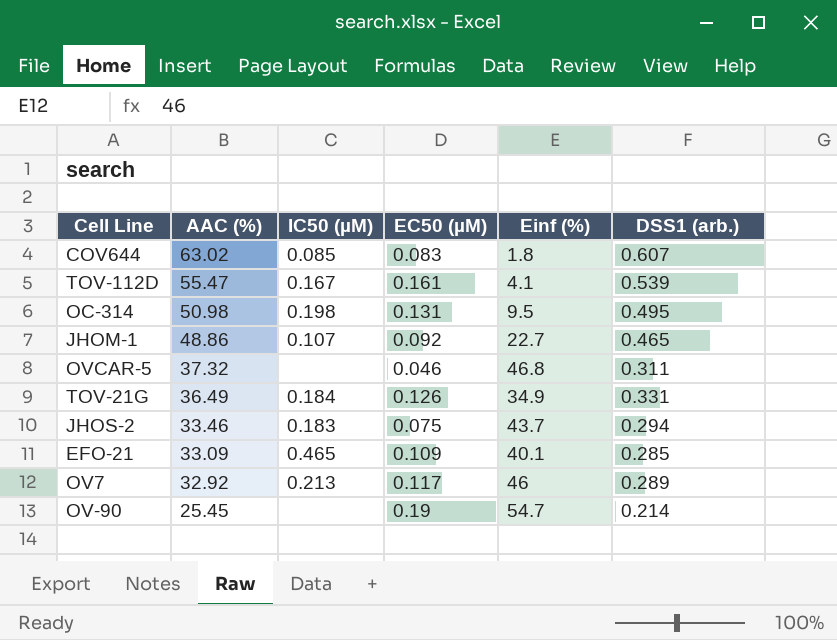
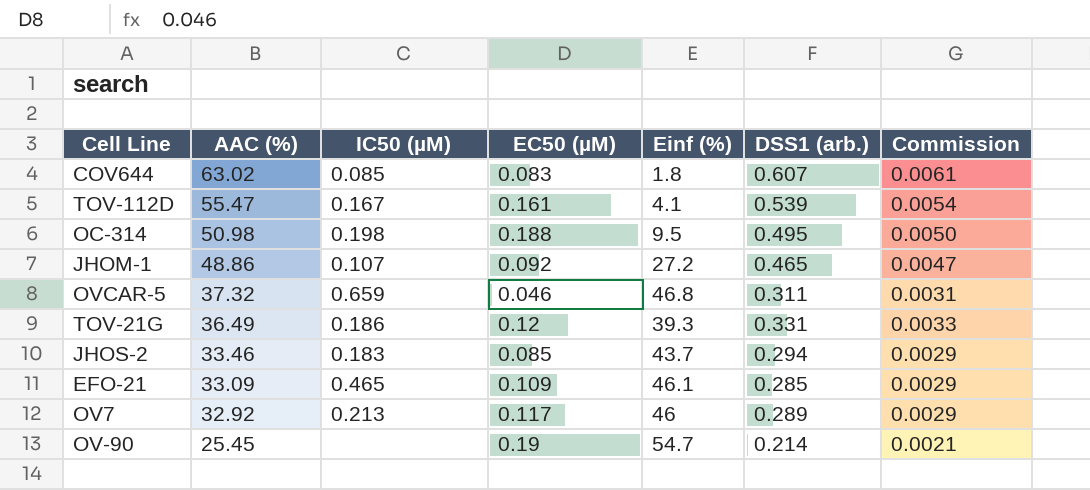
column Commission | formula: none -> [DSS1 (arb.)] * 0.01
OC-314 | EC50 (µM): 0.131 -> 0.188
JHOM-1 | Einf (%): 22.7 -> 27.2
OVCAR-5 | IC50 (µM): none -> 0.659
TOV-21G | IC50 (µM): 0.184 -> 0.186
TOV-21G | EC50 (µM): 0.126 -> 0.12
TOV-21G | Einf (%): 34.9 -> 39.3
JHOS-2 | EC50 (µM): 0.075 -> 0.085
EFO-21 | Einf (%): 40.1 -> 46.1

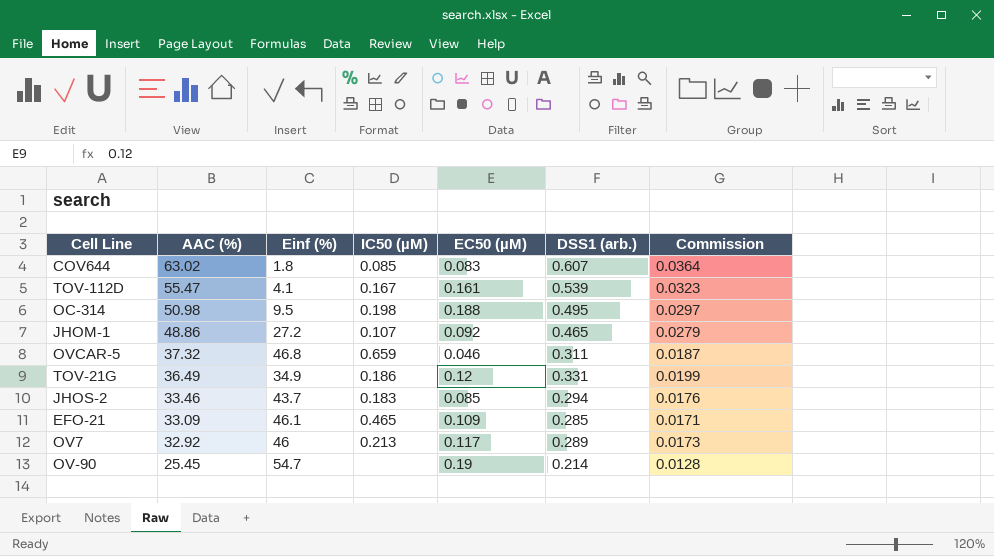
column Einf (%) | position: 5 -> 3
column Commission | formula: [DSS1 (arb.)] * 0.01 -> [DSS1 (arb.)] * 0.06
TOV-21G | Einf (%): 39.3 -> 34.9

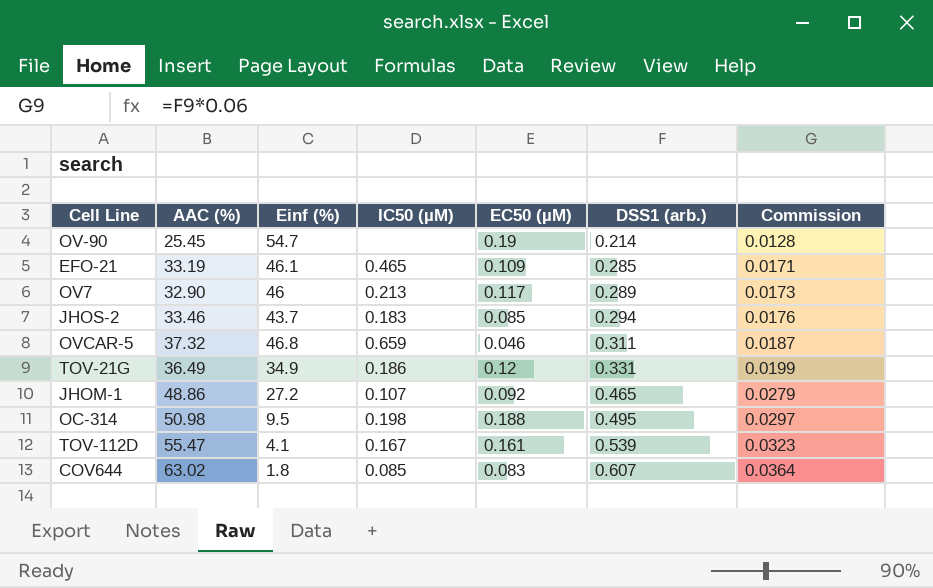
row order: AAC (%) descending -> DSS1 (arb.) ascending
EFO-21 | AAC (%): 33.09 -> 33.19
OV7 | AAC (%): 32.92 -> 32.90

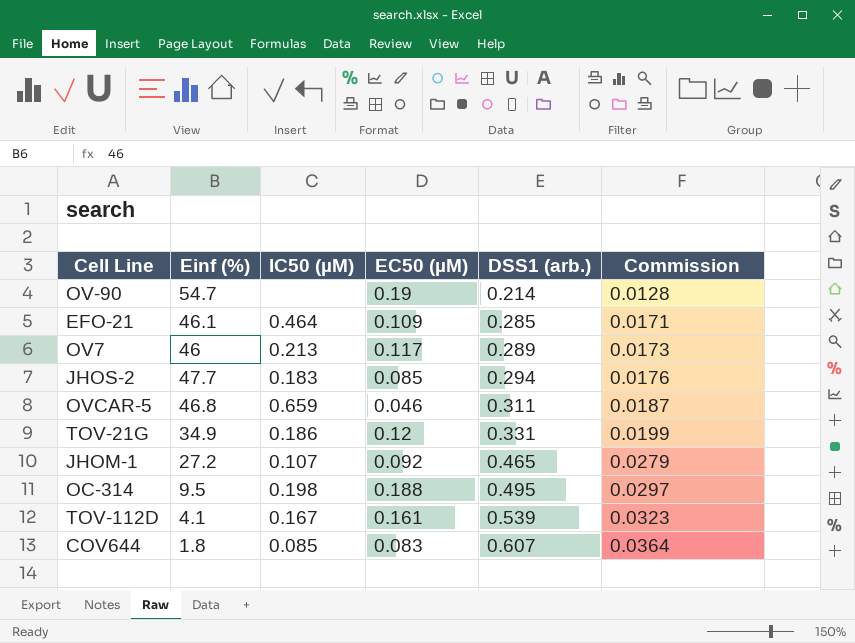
column AAC (%) | position: 2 -> none
EFO-21 | IC50 (µM): 0.465 -> 0.464
JHOS-2 | Einf (%): 43.7 -> 47.7

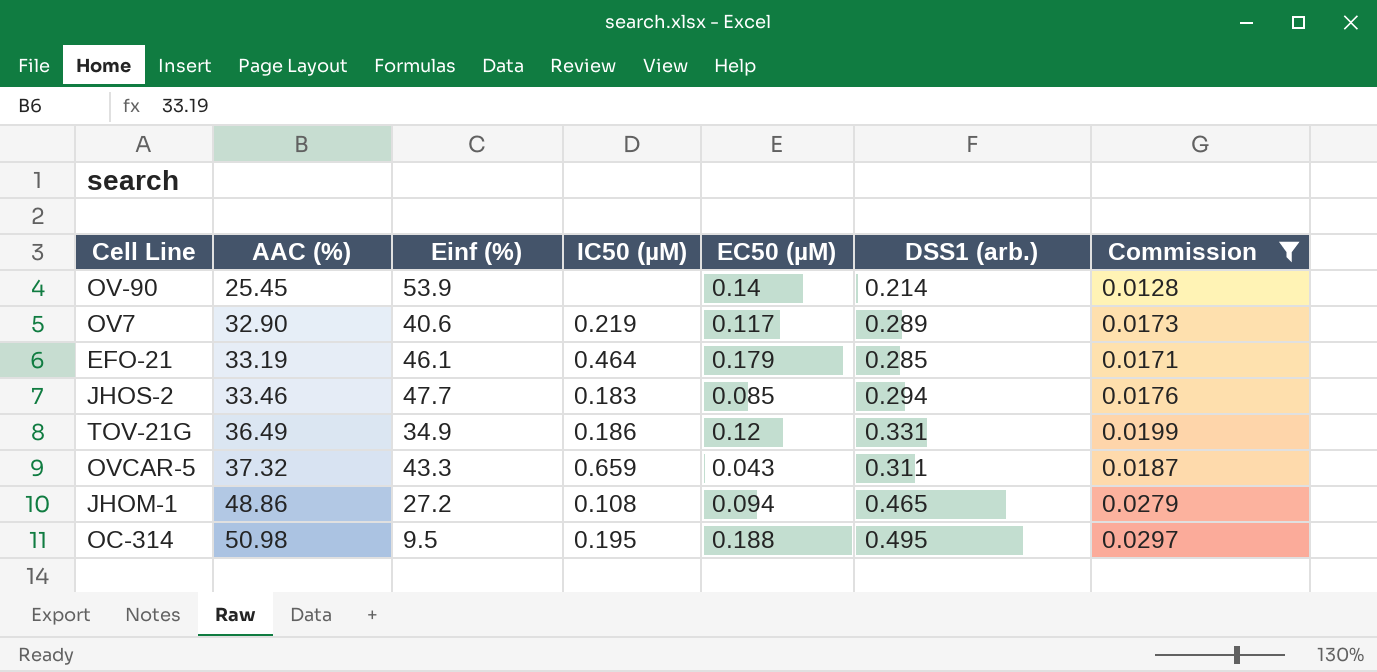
filter: none -> Commission <= 0.0297
row order: DSS1 (arb.) ascending -> AAC (%) ascending
column AAC (%) | position: none -> 2
OV-90 | Einf (%): 54.7 -> 53.9
OV-90 | EC50 (µM): 0.19 -> 0.14
OV7 | Einf (%): 46 -> 40.6
OV7 | IC50 (µM): 0.213 -> 0.219
EFO-21 | EC50 (µM): 0.109 -> 0.179
OVCAR-5 | Einf (%): 46.8 -> 43.3
OVCAR-5 | EC50 (µM): 0.046 -> 0.043
JHOM-1 | IC50 (µM): 0.107 -> 0.108
JHOM-1 | EC50 (µM): 0.092 -> 0.094
OC-314 | IC50 (µM): 0.198 -> 0.195

